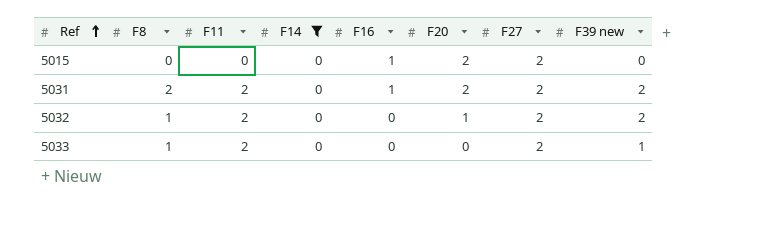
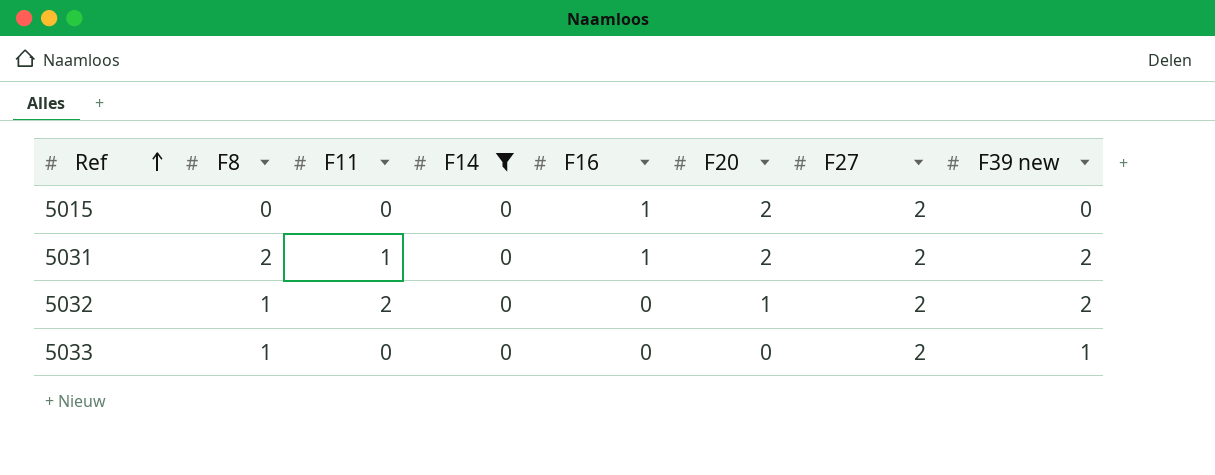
5031 | F11: 2 -> 1
5033 | F11: 2 -> 0

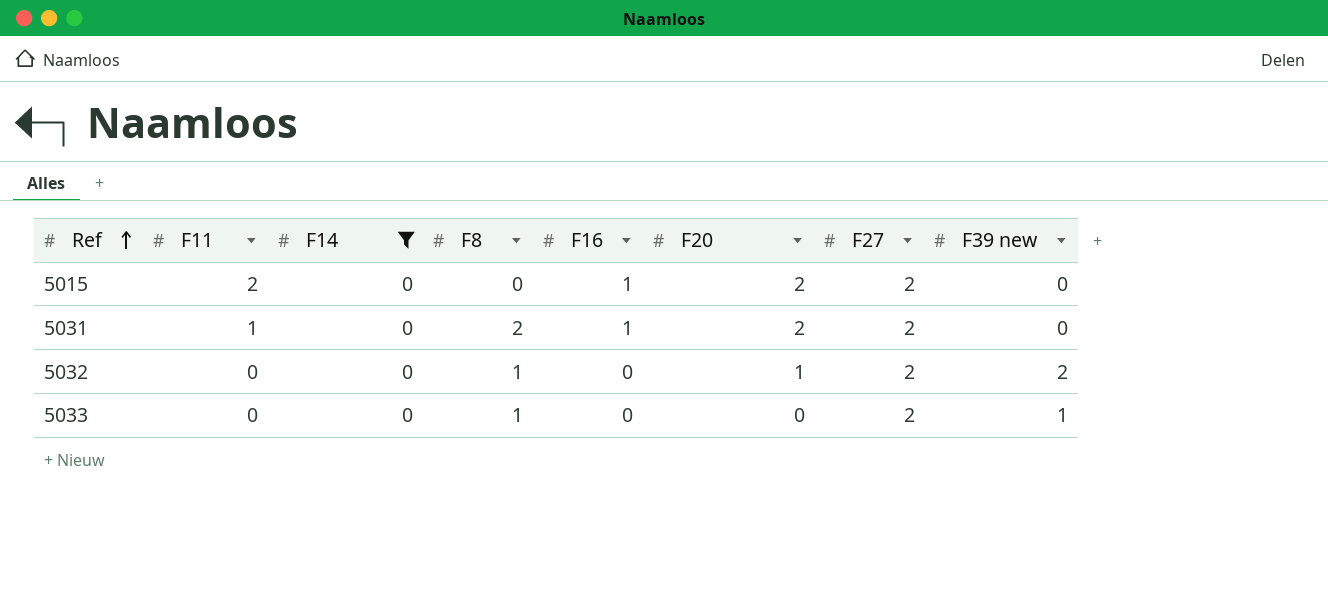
column F8 | position: 2 -> 4
5015 | F11: 0 -> 2
5031 | F39 new: 2 -> 0
5032 | F11: 2 -> 0

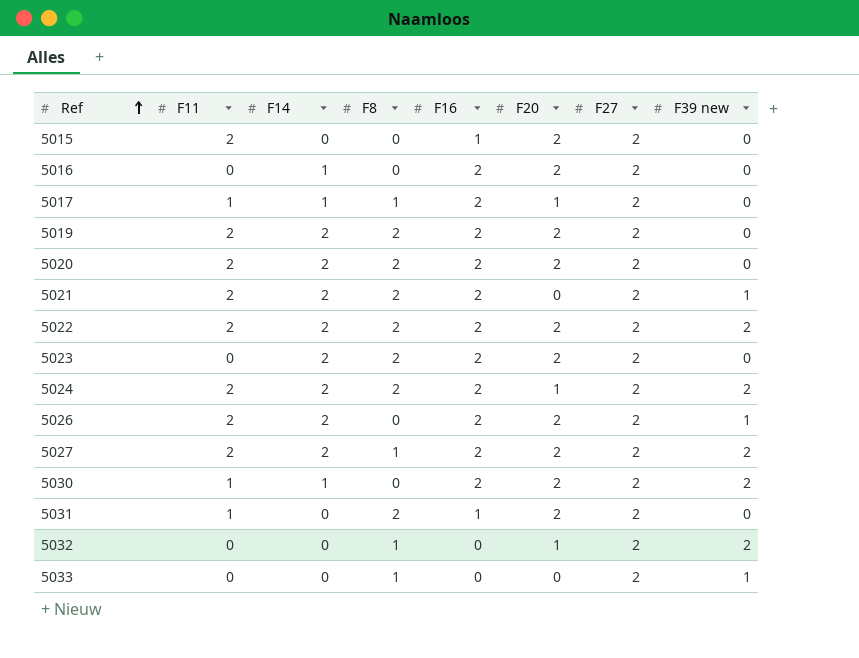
filter: F14 = 0 -> none

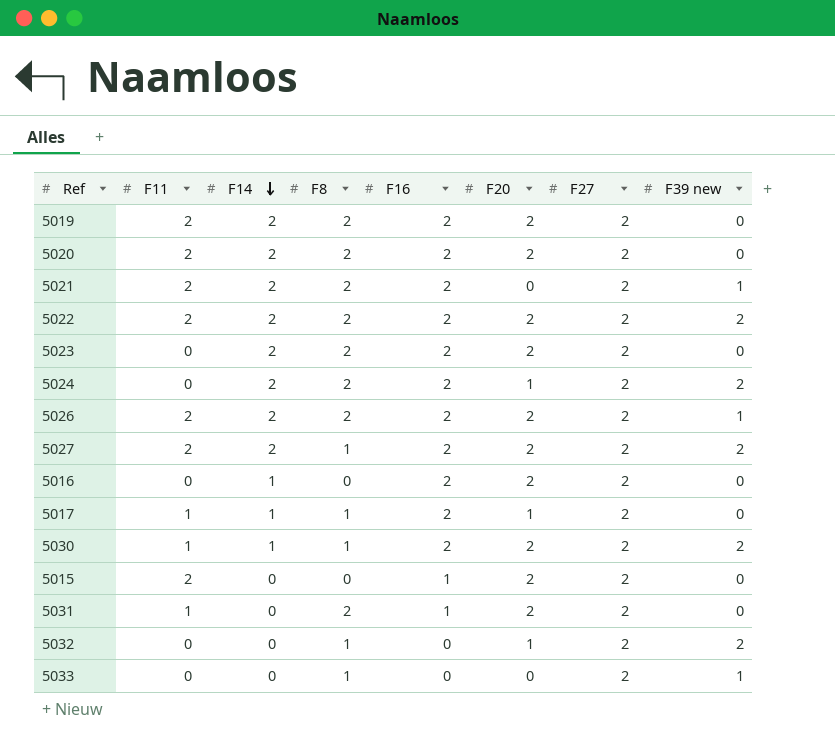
row order: Ref ascending -> F14 descending
5024 | F11: 2 -> 0
5026 | F8: 0 -> 2
5030 | F8: 0 -> 1

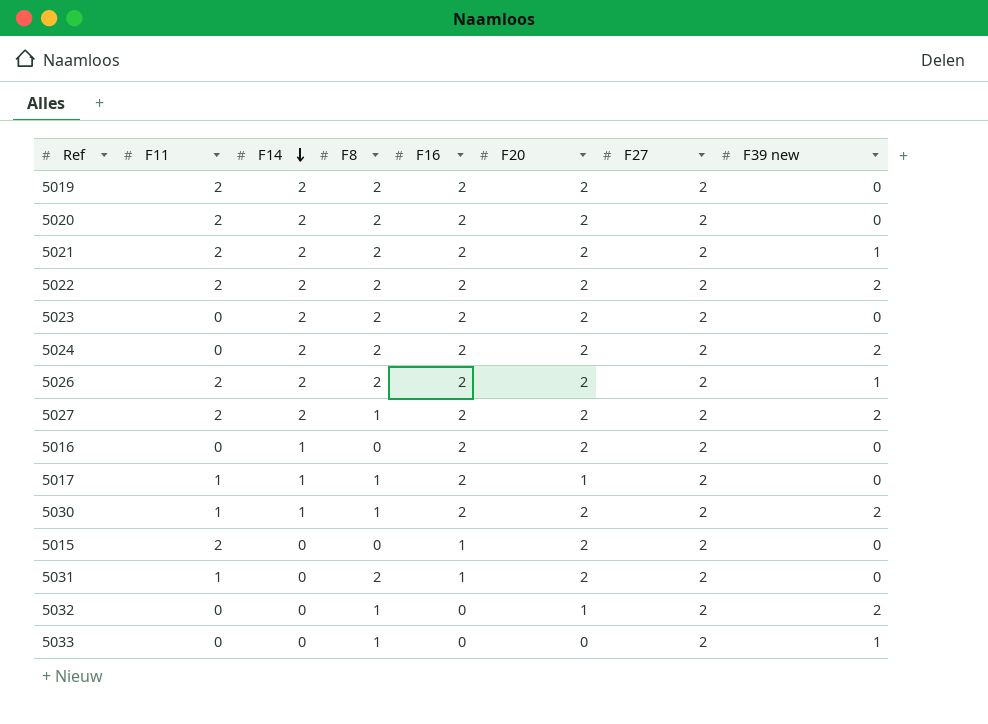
5021 | F20: 0 -> 2
5024 | F20: 1 -> 2

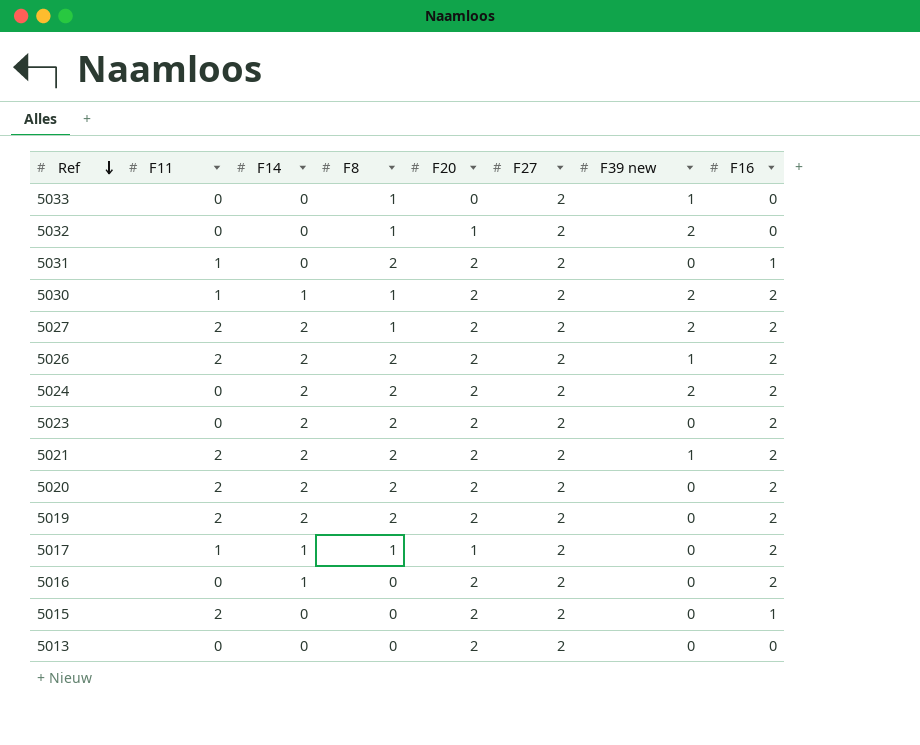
row order: F14 descending -> Ref descending
column F16 | position: 5 -> 8
row 5022: 2 | 2 | 2 | 2 | 2 | 2 | 2 -> none
row 5013: none -> 0 | 0 | 0 | 2 | 2 | 0 | 0

